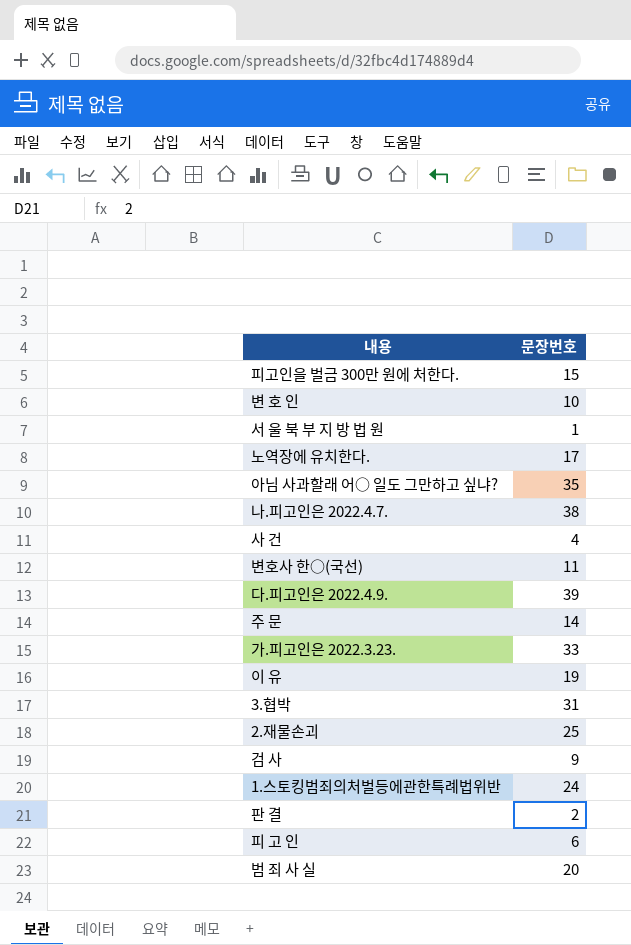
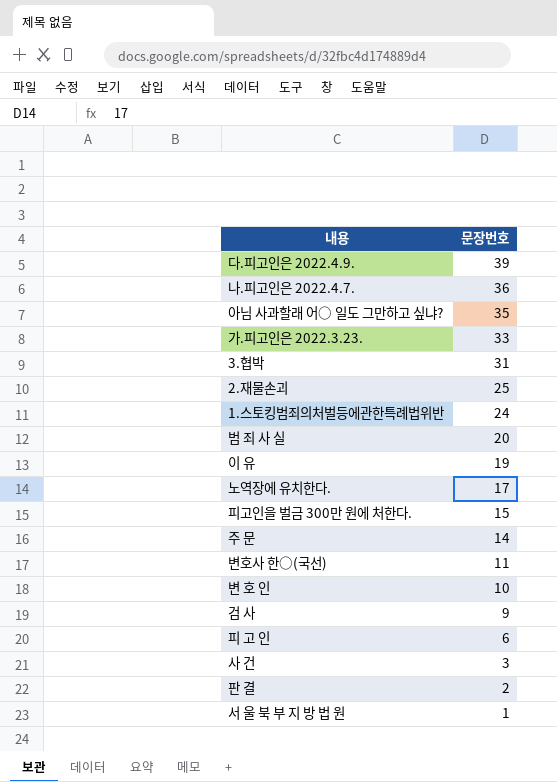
row order: none -> 문장번호 descending
나.피고인은 2022.4.7. | 문장번호: 38 -> 36
사 건 | 문장번호: 4 -> 3

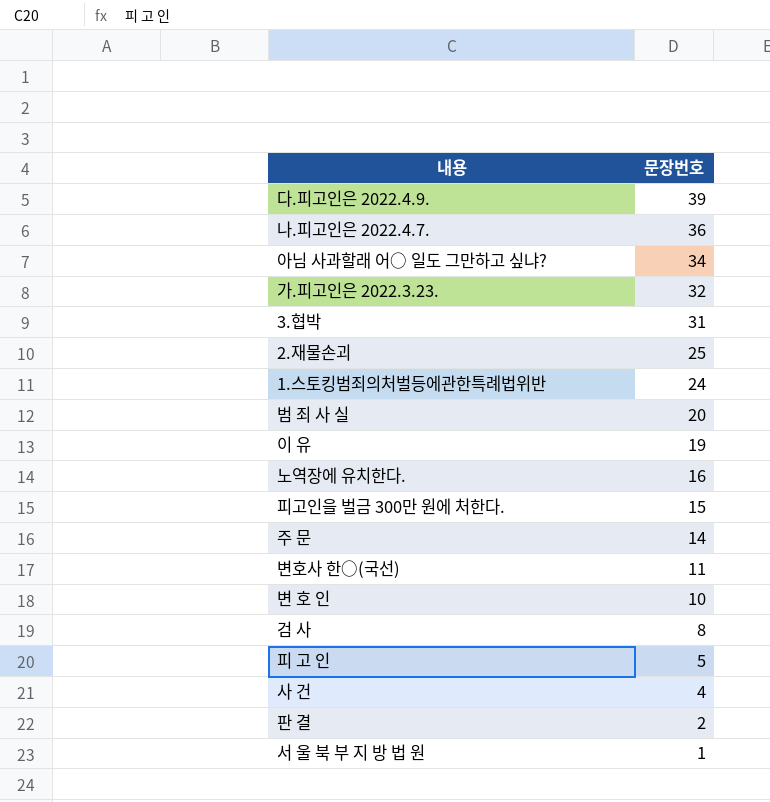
아님 사과할래 어○ 일도 그만하고 싶냐? | 문장번호: 35 -> 34
가.피고인은 2022.3.23. | 문장번호: 33 -> 32
노역장에 유치한다. | 문장번호: 17 -> 16
검 사 | 문장번호: 9 -> 8
피 고 인 | 문장번호: 6 -> 5
사 건 | 문장번호: 3 -> 4

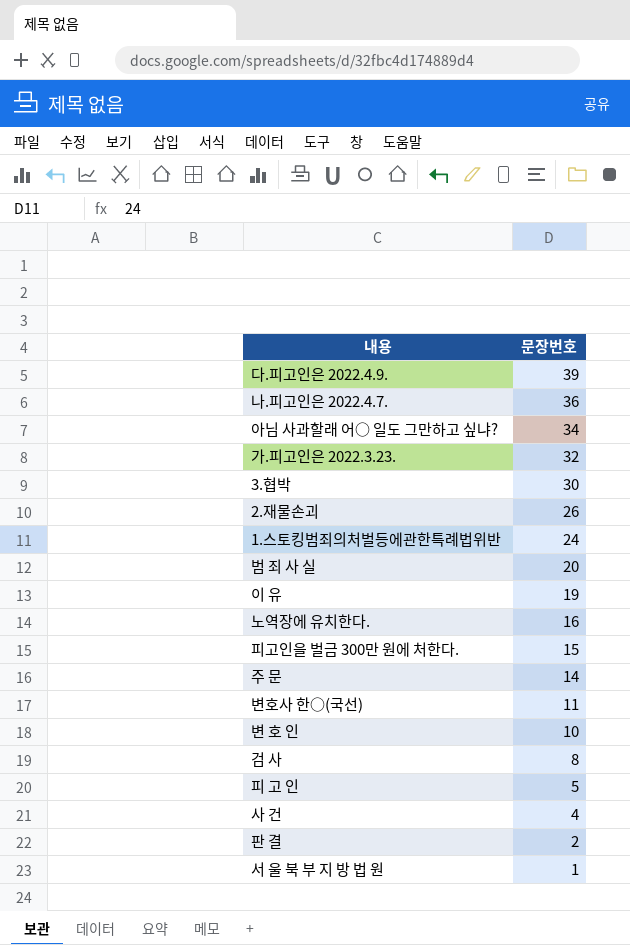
3.협박 | 문장번호: 31 -> 30
2.재물손괴 | 문장번호: 25 -> 26

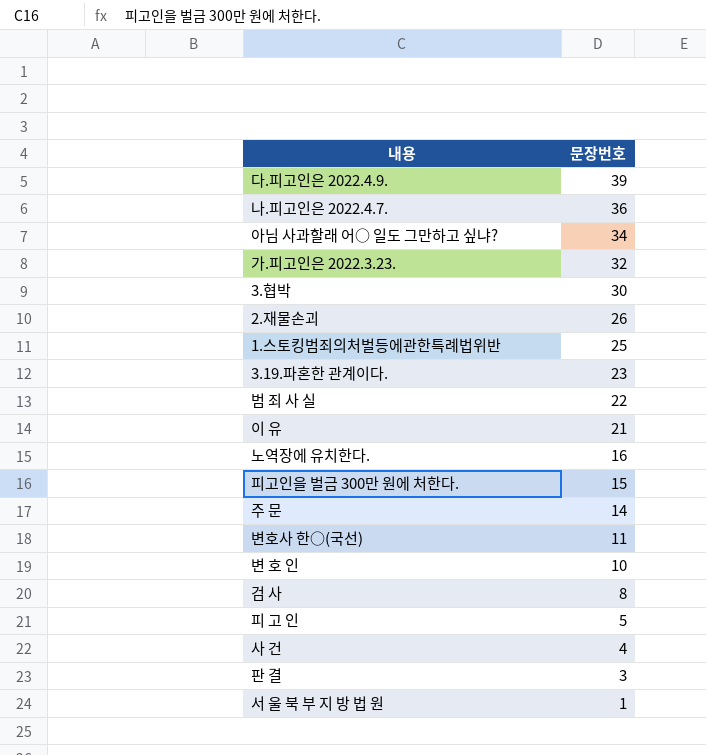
1.스토킹범죄의처벌등에관한특례법위반 | 문장번호: 24 -> 25
row 3.19.파혼한 관계이다.: none -> 23
범 죄 사 실 | 문장번호: 20 -> 22
이 유 | 문장번호: 19 -> 21
판 결 | 문장번호: 2 -> 3

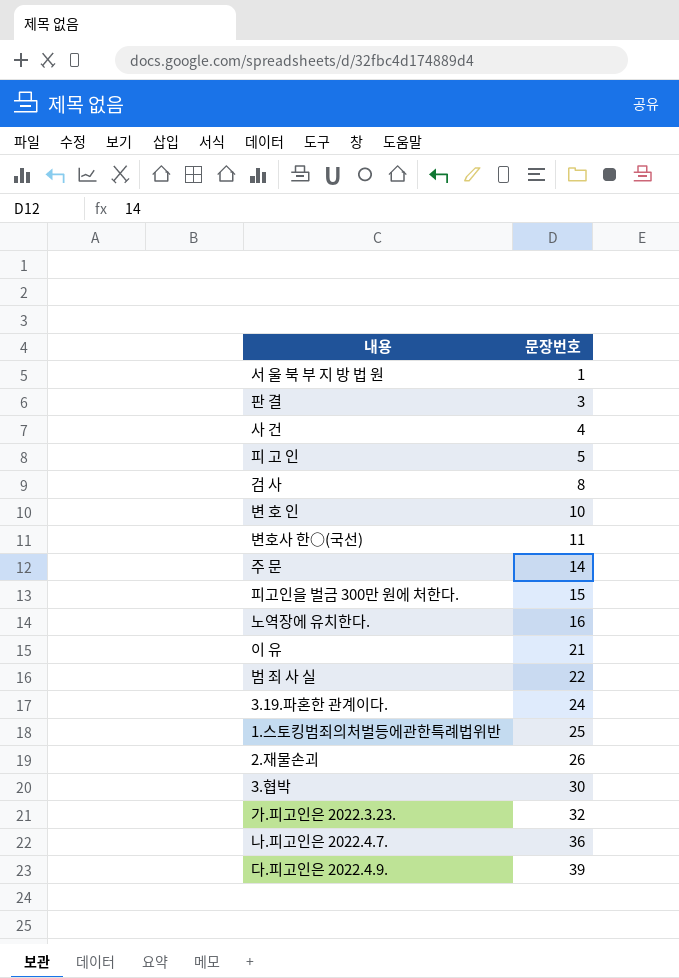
row order: 문장번호 descending -> 문장번호 ascending
row 아님 사과할래 어○ 일도 그만하고 싶냐?: 34 -> none
3.19.파혼한 관계이다. | 문장번호: 23 -> 24

